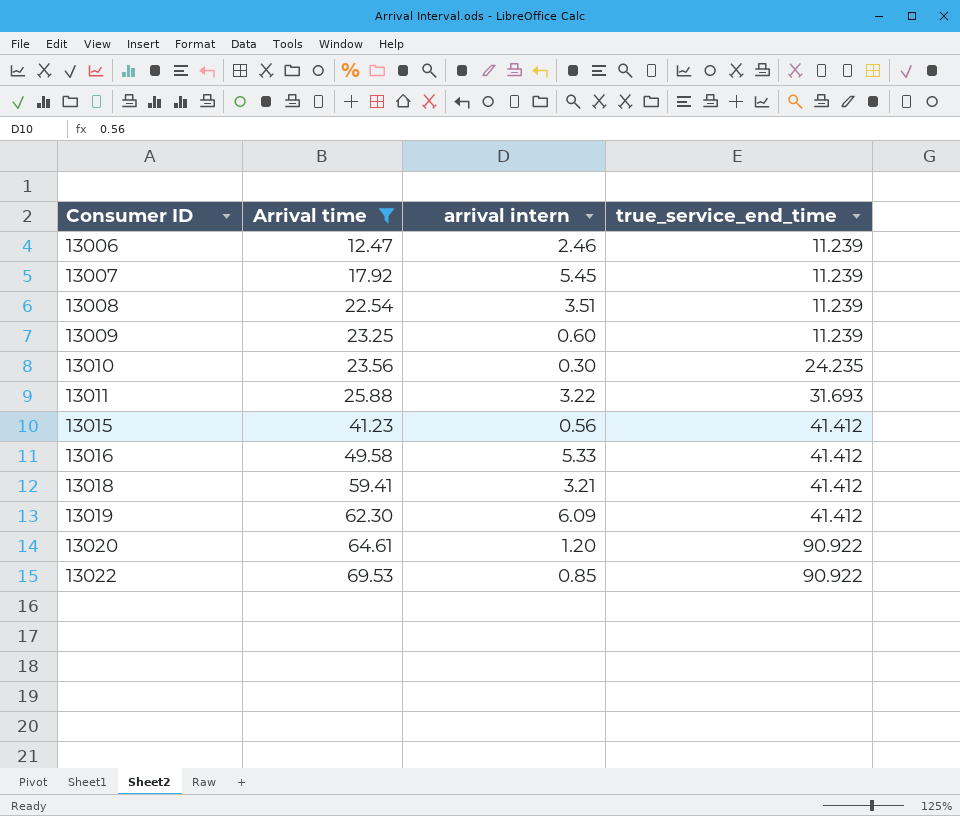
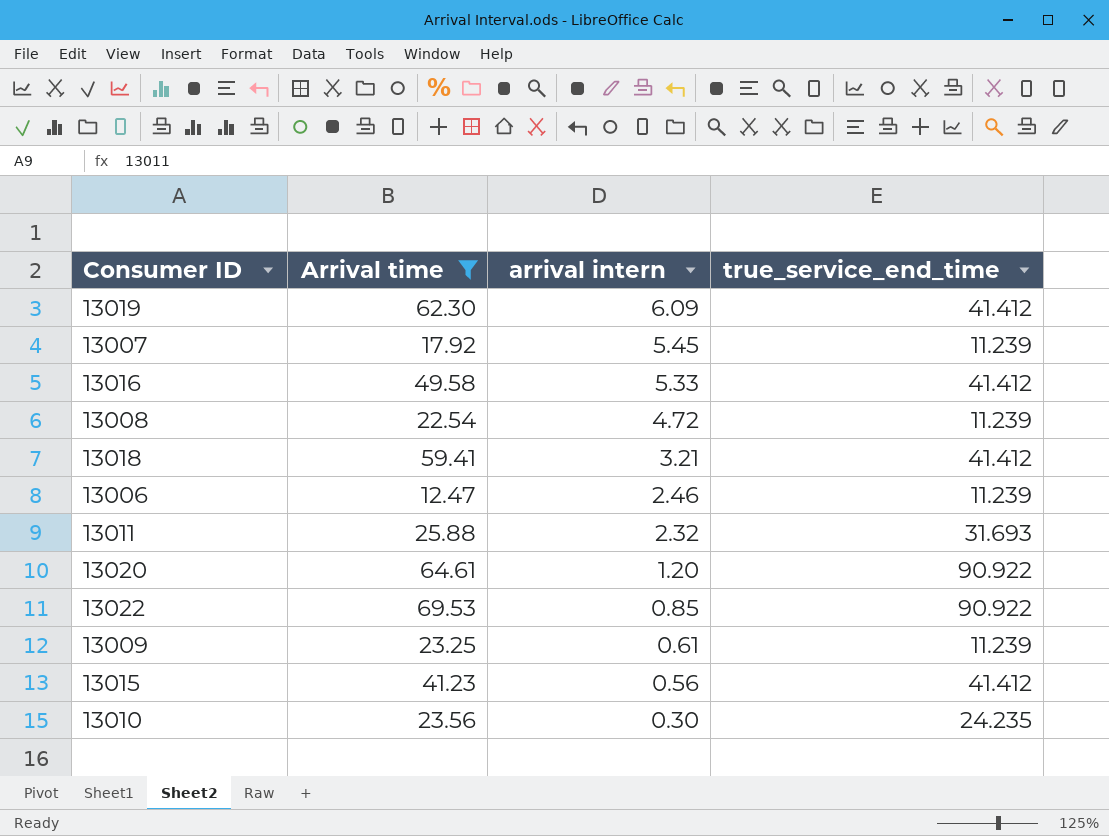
row order: Consumer ID ascending -> arrival intern descending
13008 | arrival intern: 3.51 -> 4.72
13011 | arrival intern: 3.22 -> 2.32
13009 | arrival intern: 0.60 -> 0.61

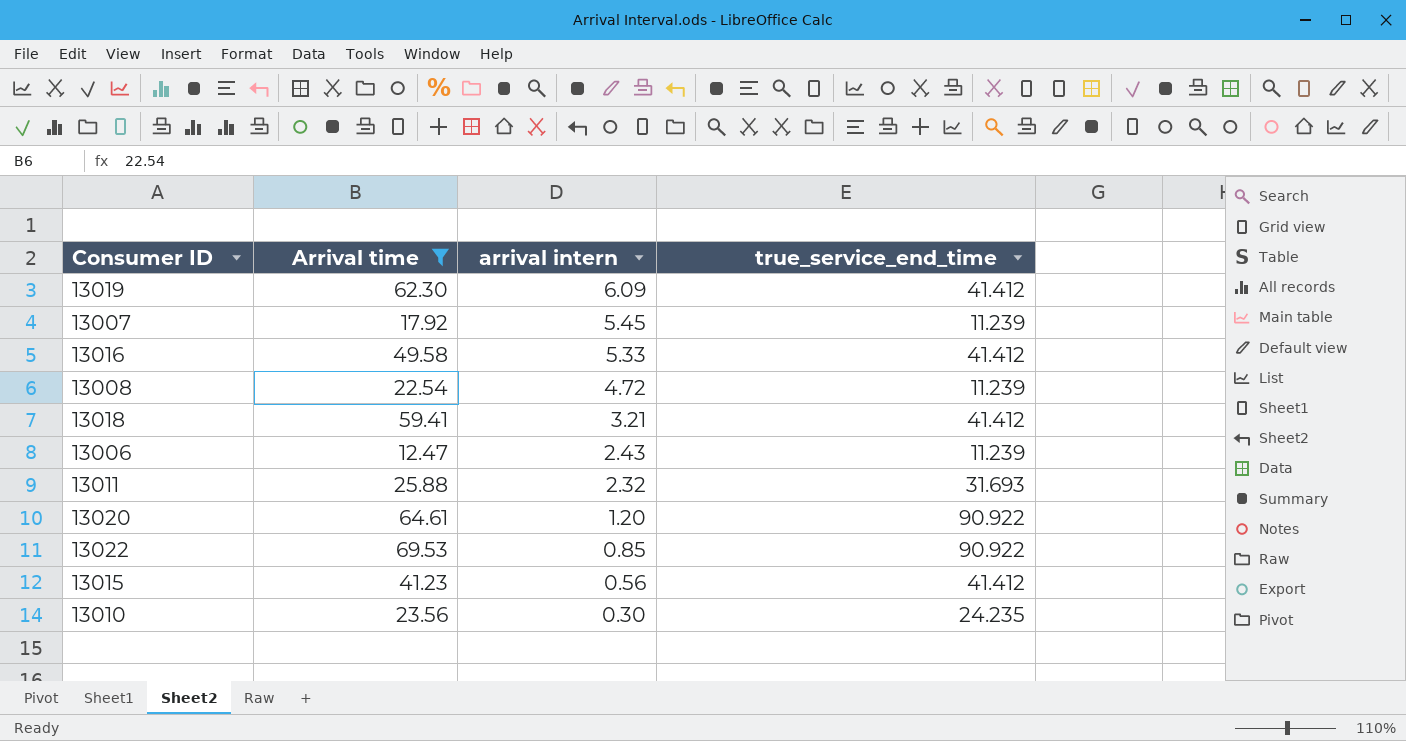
row 13009: 23.25 | 0.61 | 11.239 -> none
13006 | arrival intern: 2.46 -> 2.43

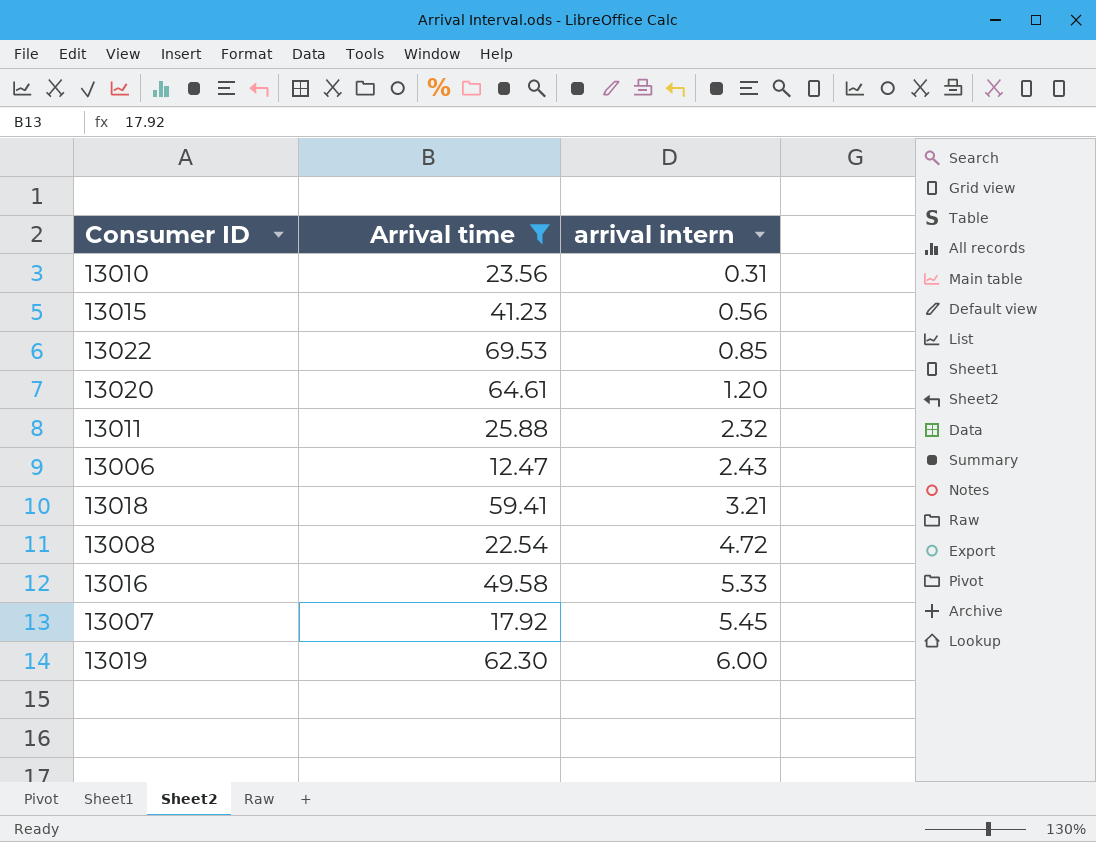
row order: arrival intern descending -> arrival intern ascending
column true_service_end_time | position: 4 -> none
13010 | arrival intern: 0.30 -> 0.31
13019 | arrival intern: 6.09 -> 6.00

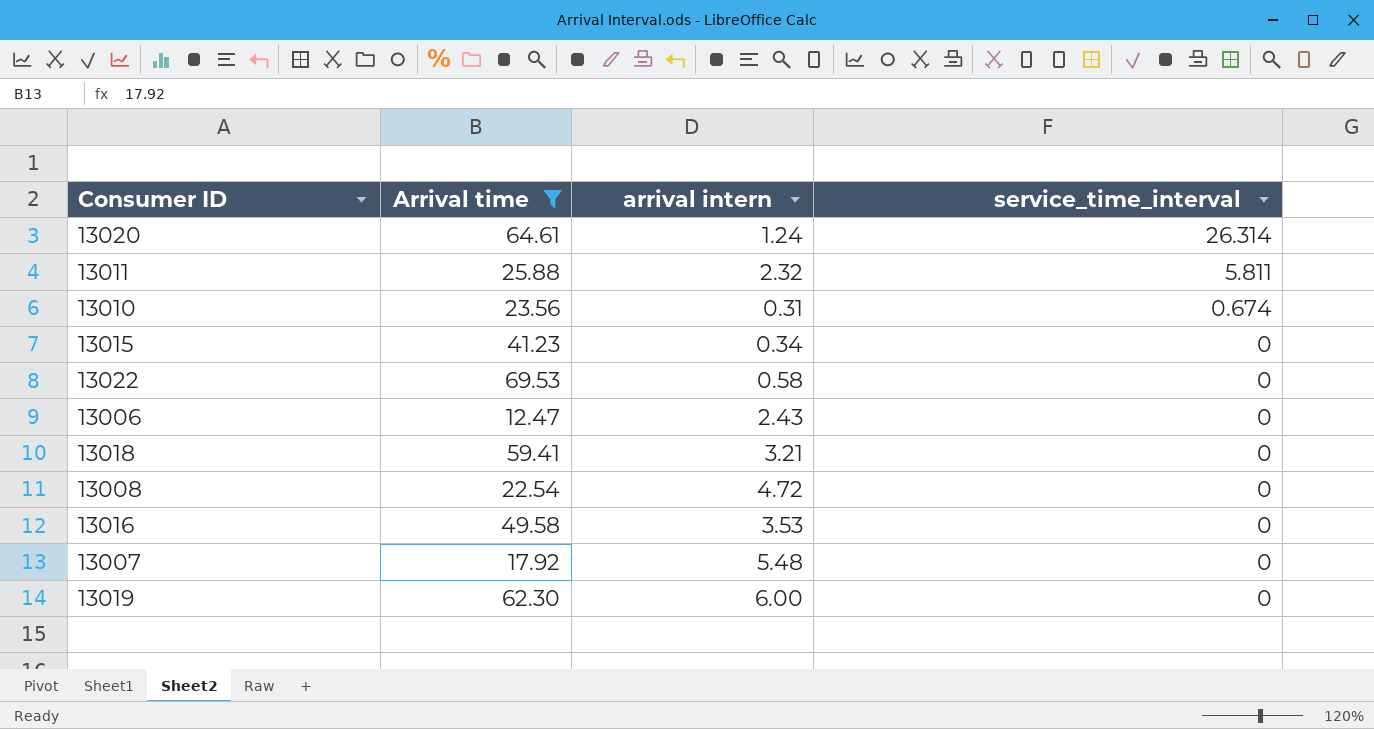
row order: arrival intern ascending -> service_time_interval descending
column service_time_interval | position: none -> 4
13020 | arrival intern: 1.20 -> 1.24
13015 | arrival intern: 0.56 -> 0.34
13022 | arrival intern: 0.85 -> 0.58
13016 | arrival intern: 5.33 -> 3.53
13007 | arrival intern: 5.45 -> 5.48

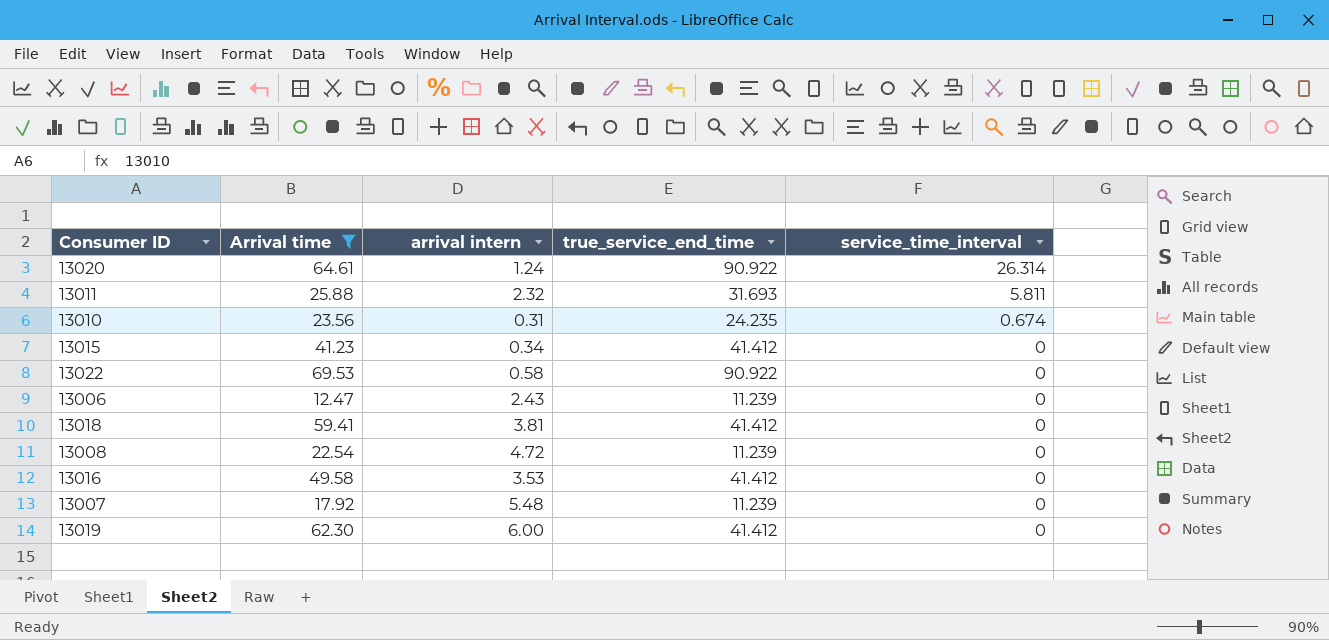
column true_service_end_time | position: none -> 4
13018 | arrival intern: 3.21 -> 3.81

